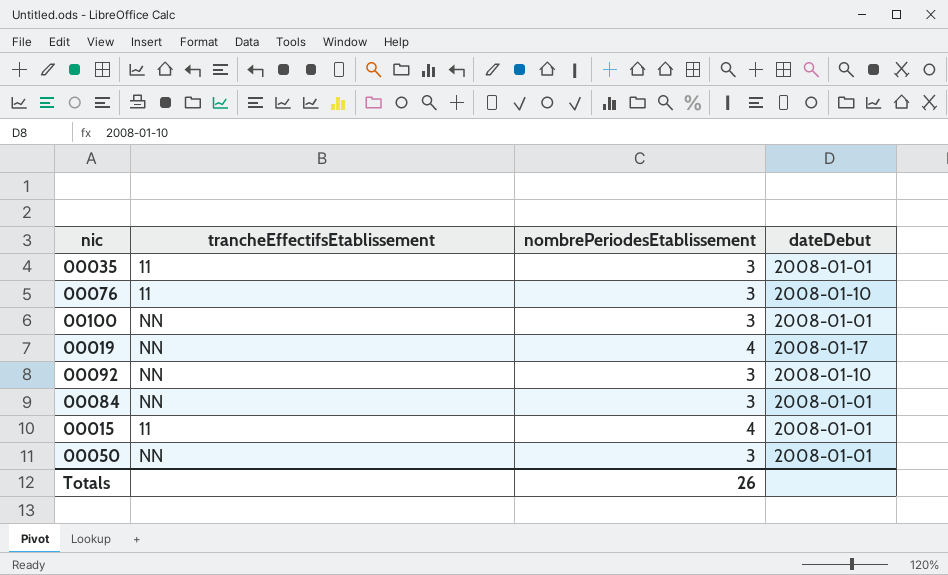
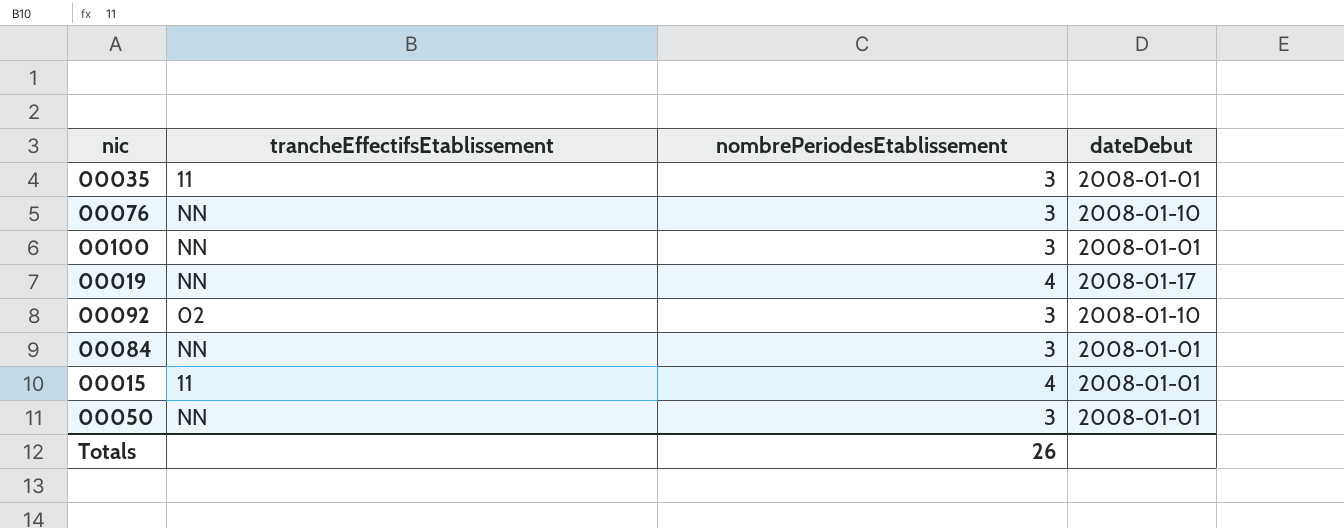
00076 | trancheEffectifsEtablissement: 11 -> NN
00092 | trancheEffectifsEtablissement: NN -> 02

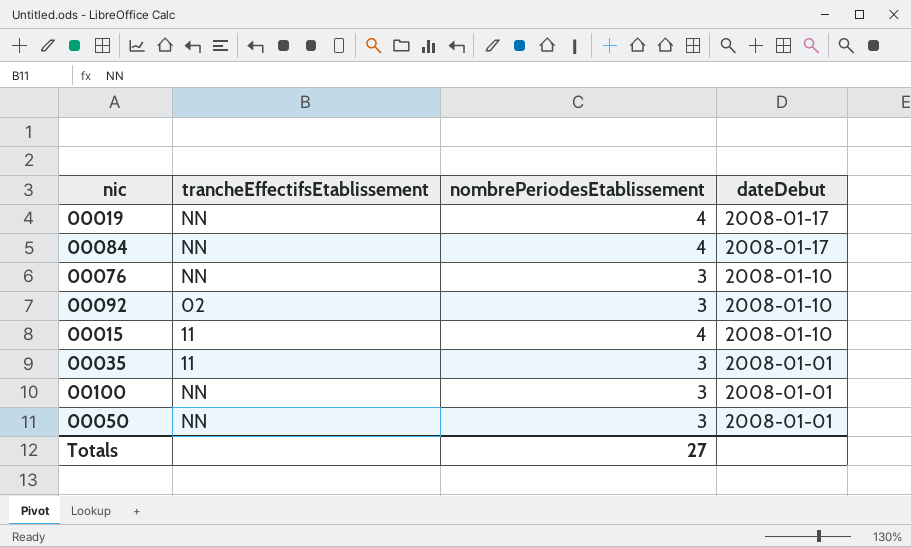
row order: none -> dateDebut descending
00084 | nombrePeriodesEtablissement: 3 -> 4
00084 | dateDebut: 2008-01-01 -> 2008-01-17
00015 | dateDebut: 2008-01-01 -> 2008-01-10
Totals | nombrePeriodesEtablissement: 26 -> 27

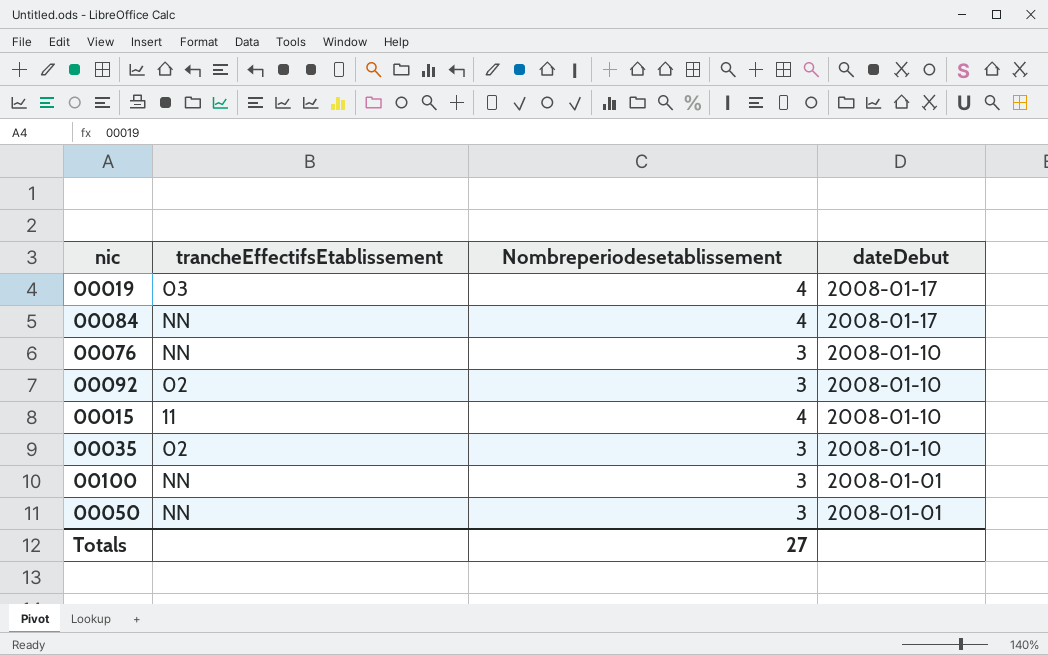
column name: nombrePeriodesEtablissement -> Nombreperiodesetablissement
00019 | trancheEffectifsEtablissement: NN -> 03
00035 | trancheEffectifsEtablissement: 11 -> 02
00035 | dateDebut: 2008-01-01 -> 2008-01-10

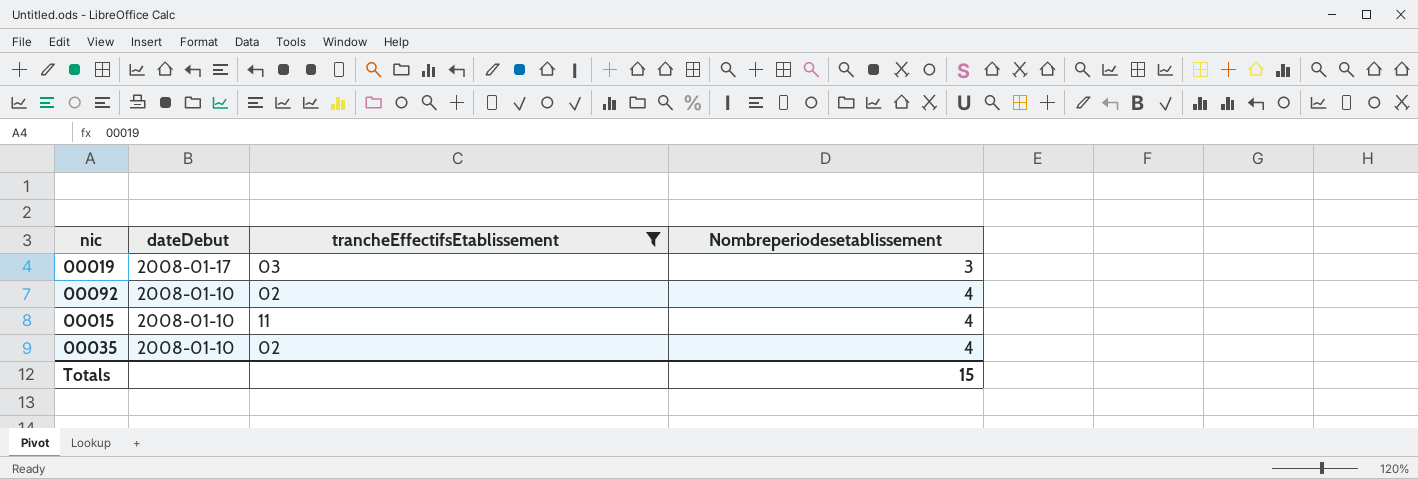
filter: none -> trancheEffectifsEtablissement != NN
column dateDebut | position: 4 -> 2
00019 | Nombreperiodesetablissement: 4 -> 3
00092 | Nombreperiodesetablissement: 3 -> 4
00035 | Nombreperiodesetablissement: 3 -> 4
Totals | Nombreperiodesetablissement: 27 -> 15

